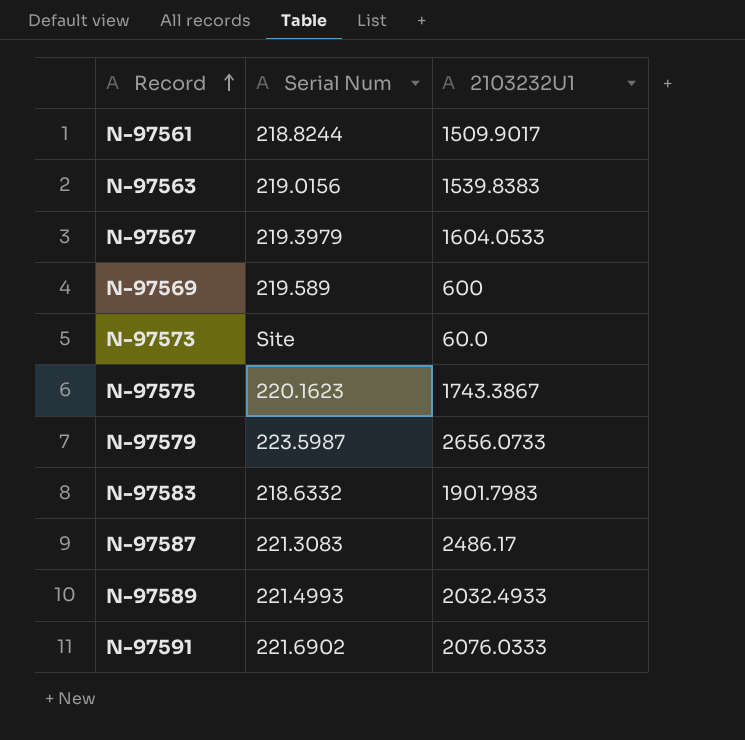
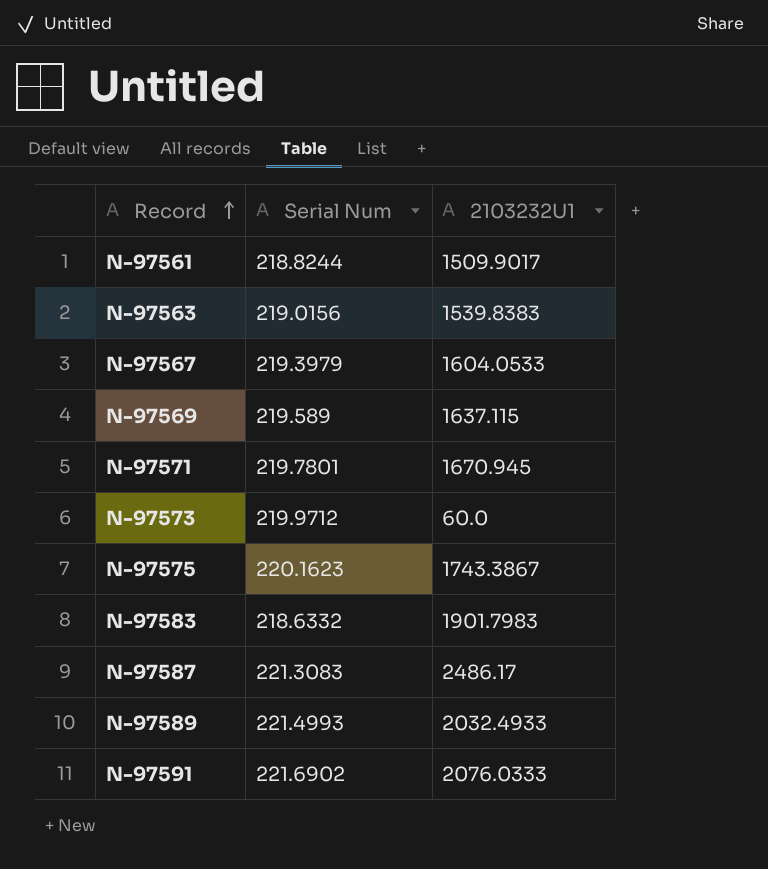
row N-97579: 223.5987 | 2656.0733 -> none
N-97569 | 2103232U1: 600 -> 1637.115
row N-97571: none -> 219.7801 | 1670.945
N-97573 | Serial Num: Site -> 219.9712

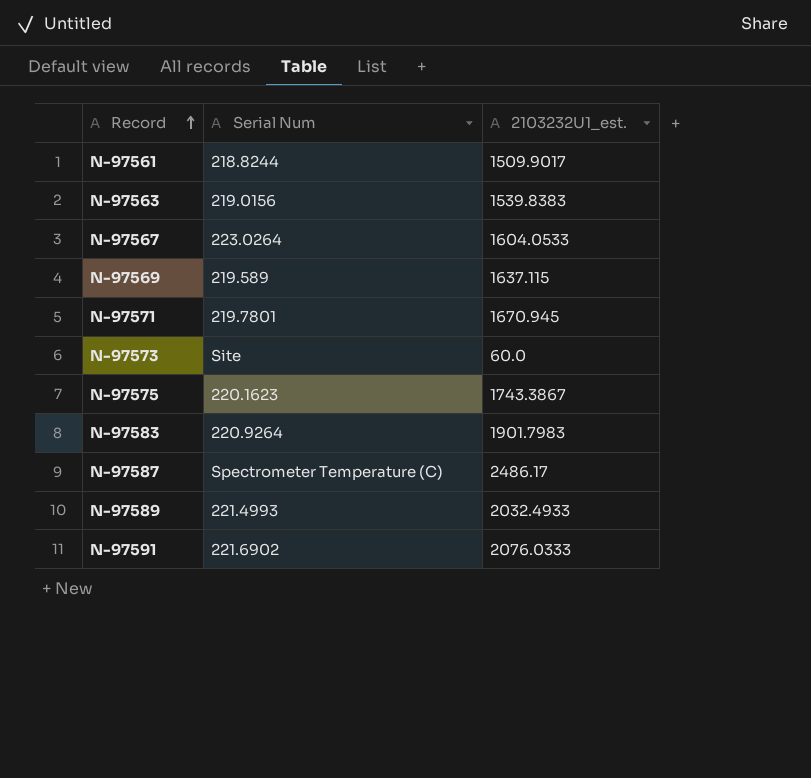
column name: 2103232U1 -> 2103232U1_est.
N-97567 | Serial Num: 219.3979 -> 223.0264
N-97573 | Serial Num: 219.9712 -> Site
N-97583 | Serial Num: 218.6332 -> 220.9264
N-97587 | Serial Num: 221.3083 -> Spectrometer Temperature (C)

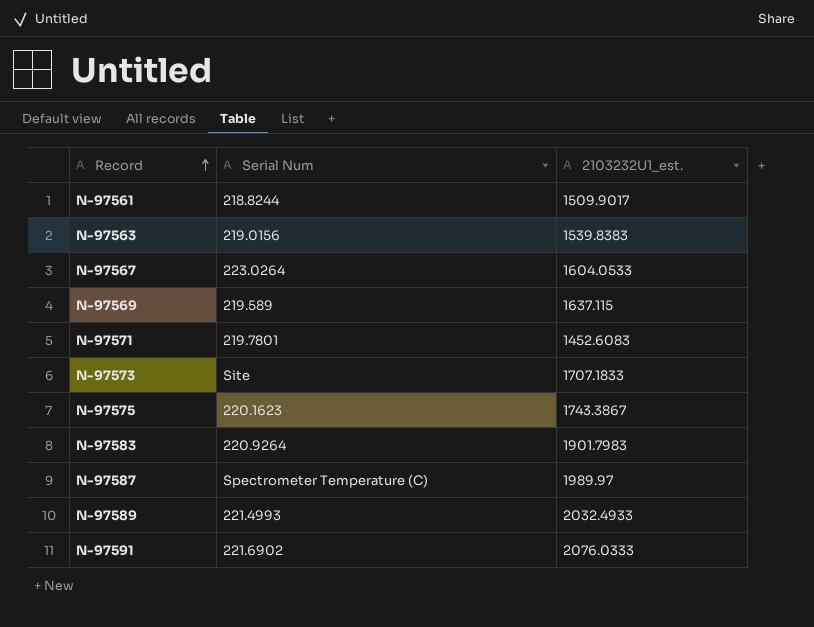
N-97571 | 2103232U1_est.: 1670.945 -> 1452.6083
N-97573 | 2103232U1_est.: 60.0 -> 1707.1833
N-97587 | 2103232U1_est.: 2486.17 -> 1989.97

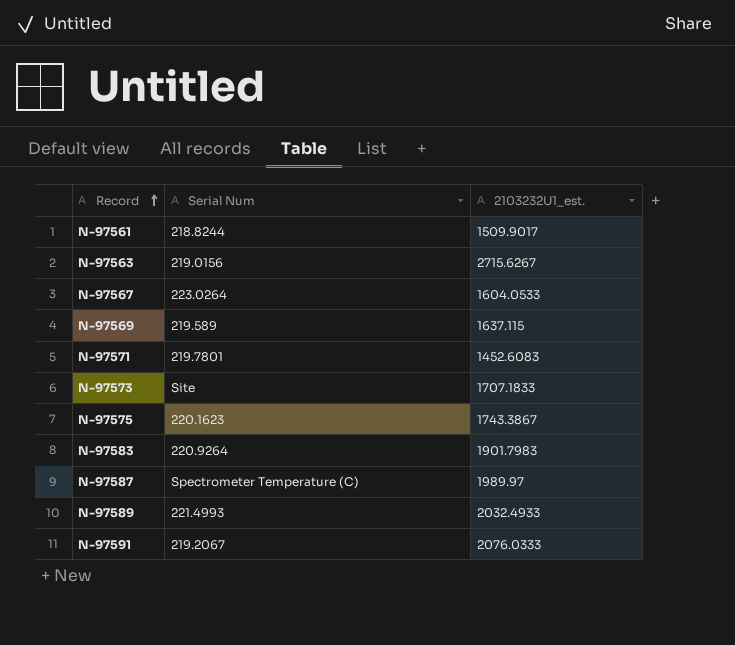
N-97563 | 2103232U1_est.: 1539.8383 -> 2715.6267
N-97591 | Serial Num: 221.6902 -> 219.2067

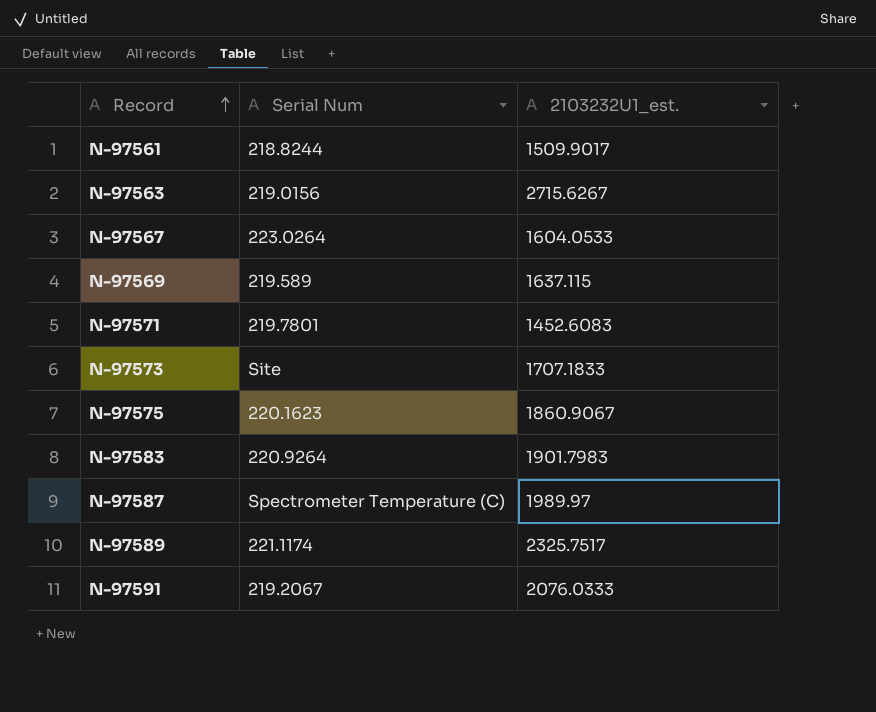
N-97575 | 2103232U1_est.: 1743.3867 -> 1860.9067
N-97589 | Serial Num: 221.4993 -> 221.1174
N-97589 | 2103232U1_est.: 2032.4933 -> 2325.7517

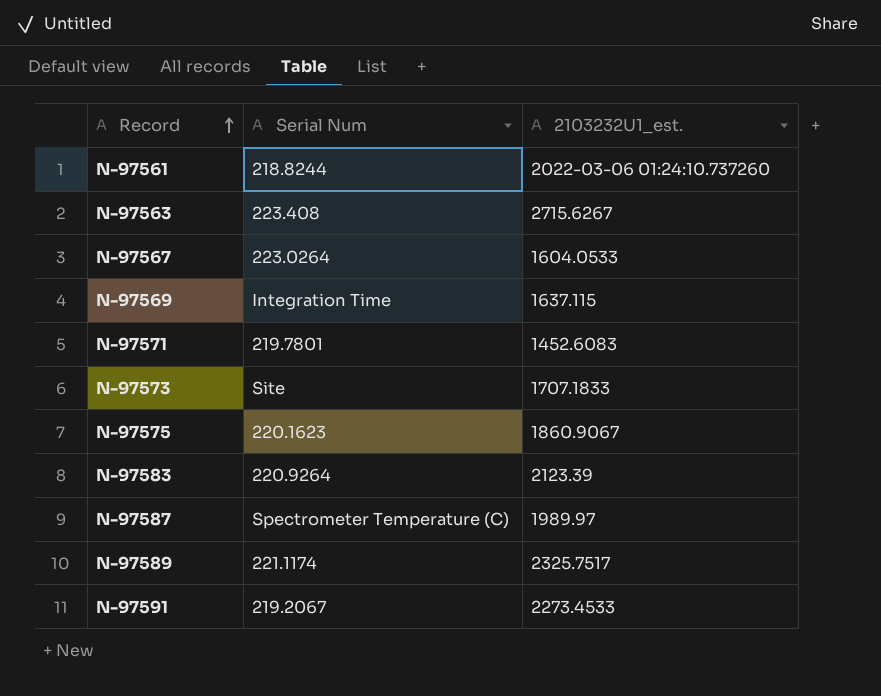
N-97561 | 2103232U1_est.: 1509.9017 -> 2022-03-06 01:24:10.737260
N-97563 | Serial Num: 219.0156 -> 223.408
N-97569 | Serial Num: 219.589 -> Integration Time
N-97583 | 2103232U1_est.: 1901.7983 -> 2123.39
N-97591 | 2103232U1_est.: 2076.0333 -> 2273.4533

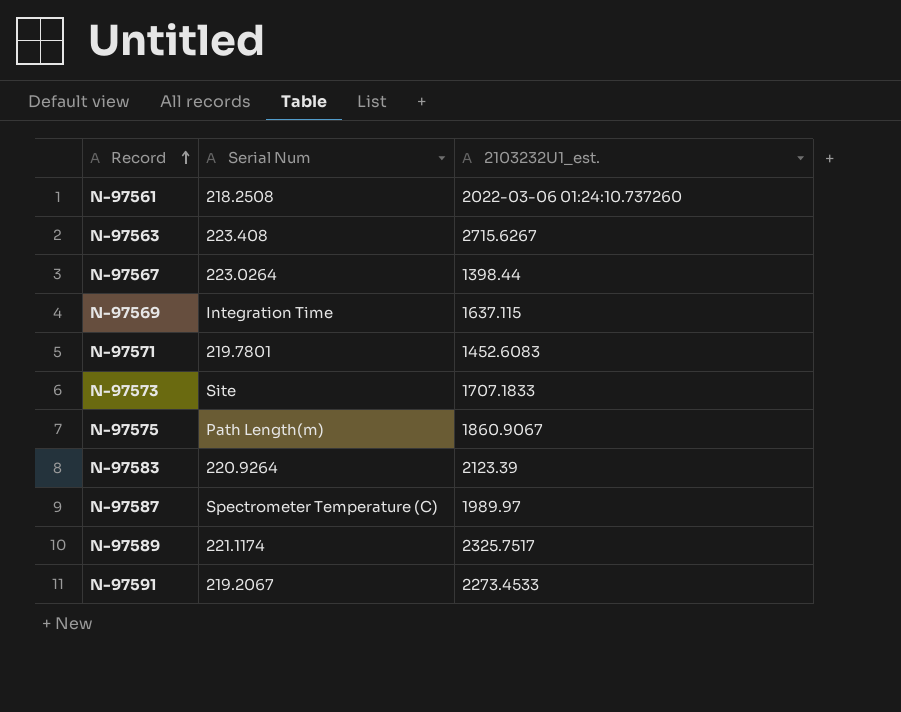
N-97561 | Serial Num: 218.8244 -> 218.2508
N-97567 | 2103232U1_est.: 1604.0533 -> 1398.44
N-97575 | Serial Num: 220.1623 -> Path Length(m)

